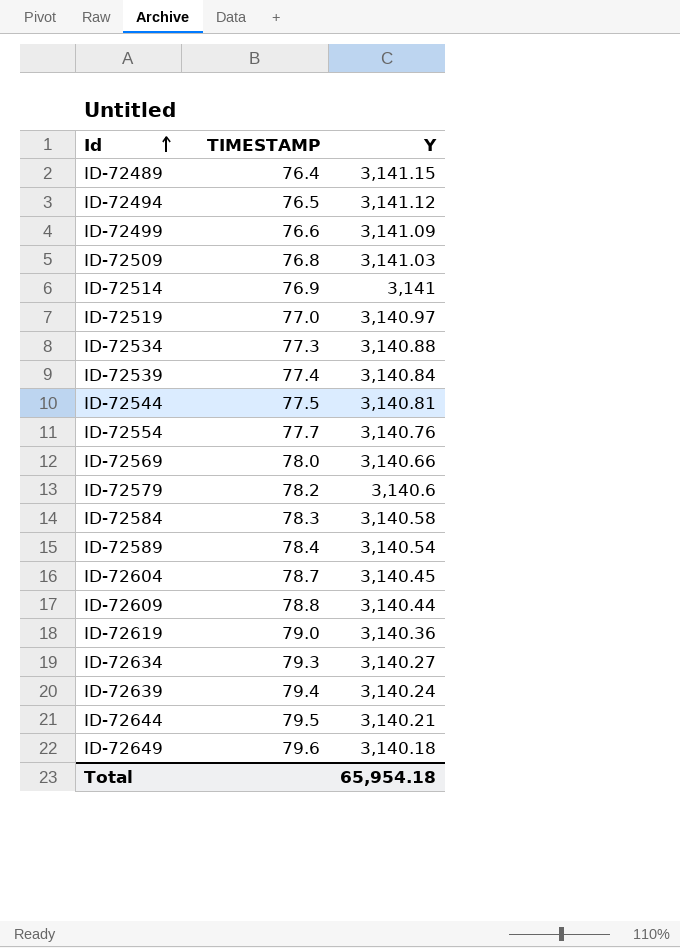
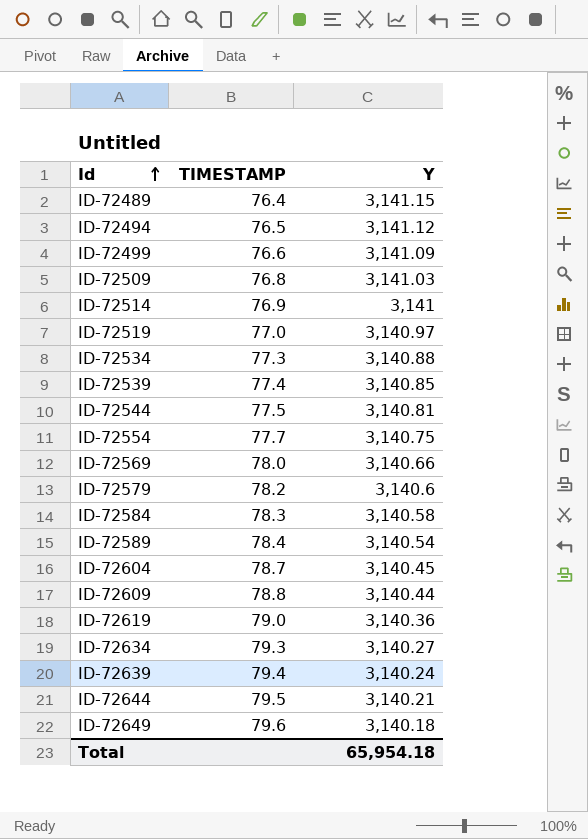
ID-72539 | Y: 3,140.84 -> 3,140.85
ID-72554 | Y: 3,140.76 -> 3,140.75

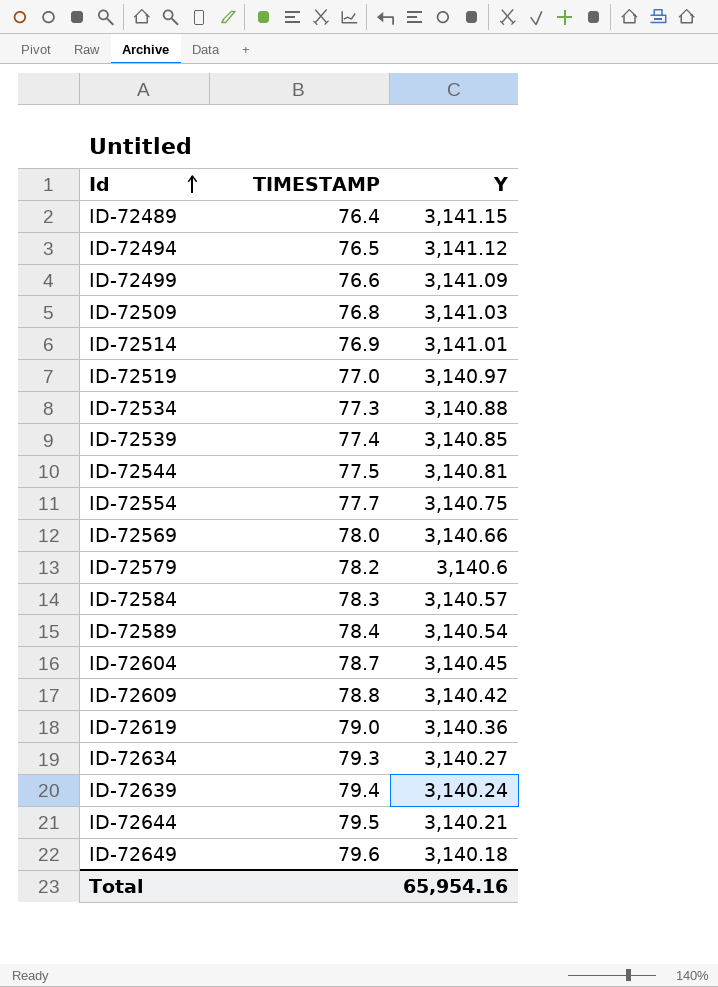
ID-72514 | Y: 3,141 -> 3,141.01
ID-72584 | Y: 3,140.58 -> 3,140.57
ID-72609 | Y: 3,140.44 -> 3,140.42
Total | Y: 65,954.18 -> 65,954.16

